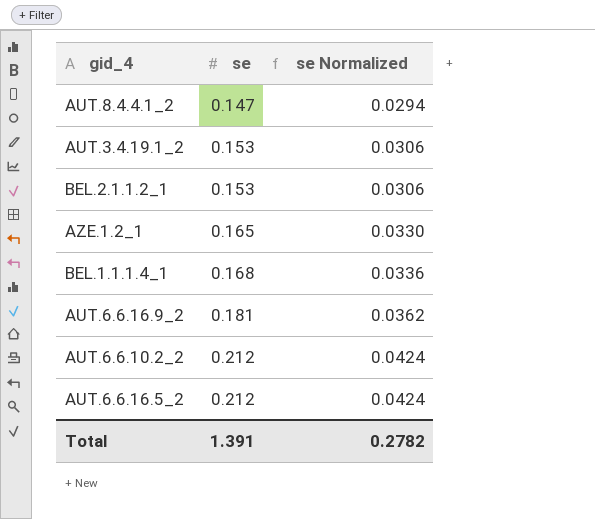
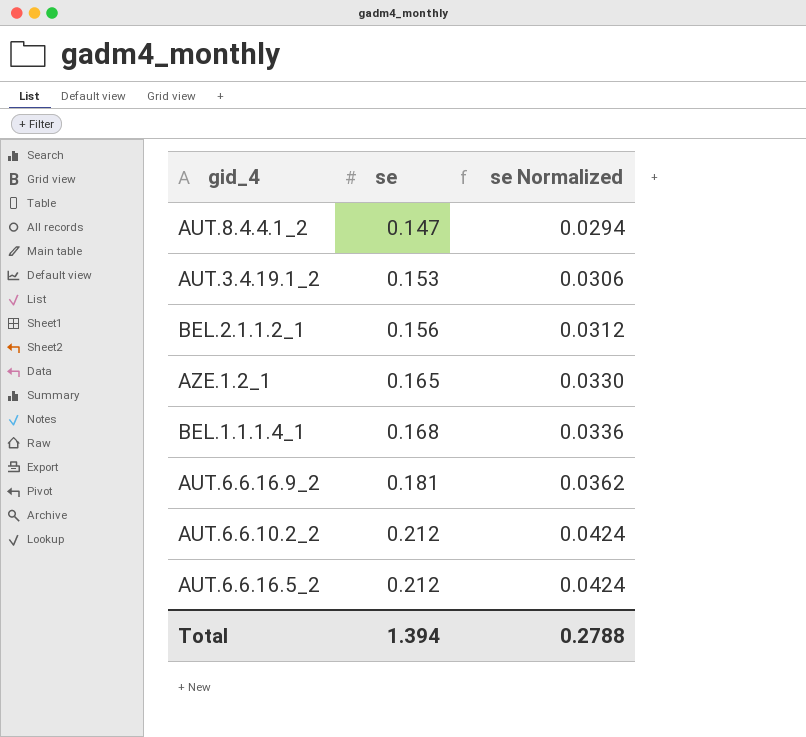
BEL.2.1.1.2_1 | se: 0.153 -> 0.156
BEL.2.1.1.2_1 | se Normalized: 0.0306 -> 0.0312
Total | se: 1.391 -> 1.394
Total | se Normalized: 0.2782 -> 0.2788

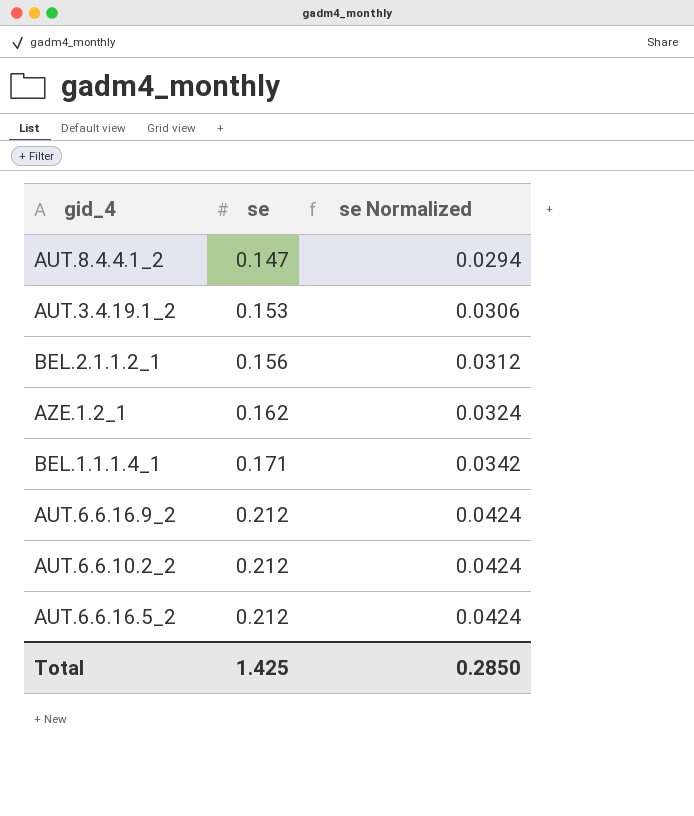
AZE.1.2_1 | se: 0.165 -> 0.162
AZE.1.2_1 | se Normalized: 0.0330 -> 0.0324
BEL.1.1.1.4_1 | se: 0.168 -> 0.171
BEL.1.1.1.4_1 | se Normalized: 0.0336 -> 0.0342
AUT.6.6.16.9_2 | se: 0.181 -> 0.212
AUT.6.6.16.9_2 | se Normalized: 0.0362 -> 0.0424
Total | se: 1.394 -> 1.425
Total | se Normalized: 0.2788 -> 0.2850

